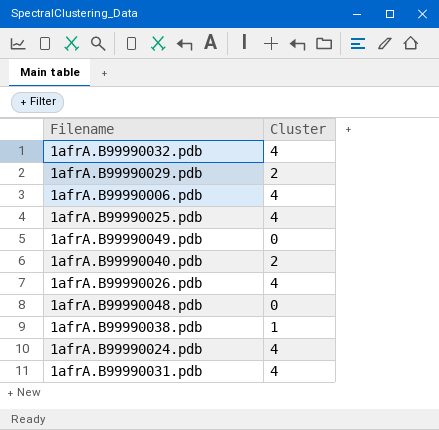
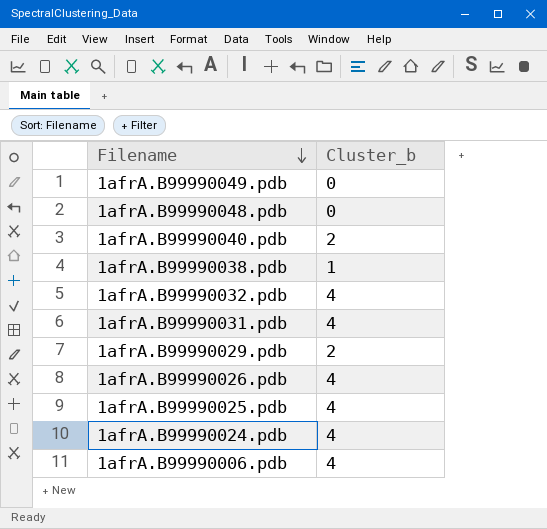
row order: none -> Filename descending
column name: Cluster -> Cluster_b

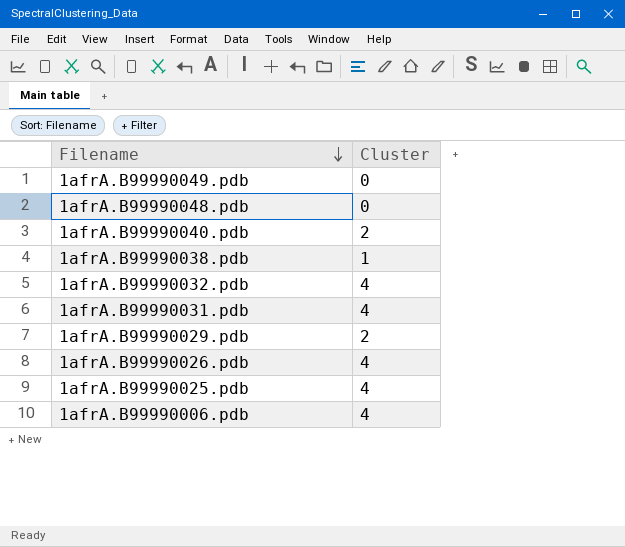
column name: Cluster_b -> Cluster
row 1afrA.B99990024.pdb: 4 -> none

